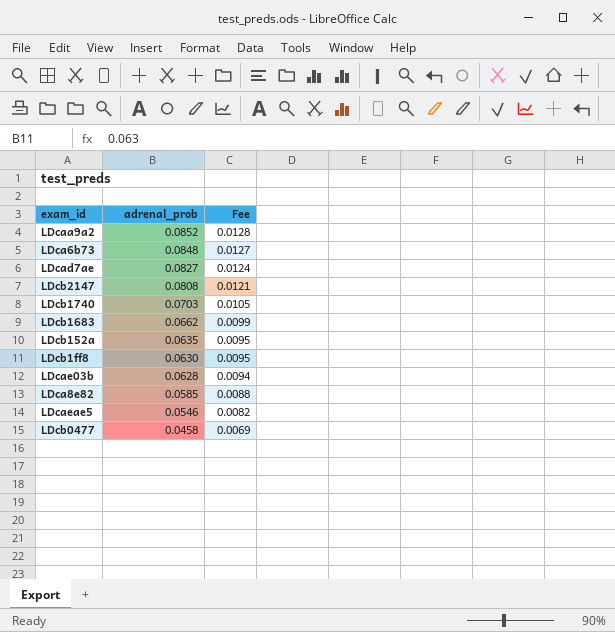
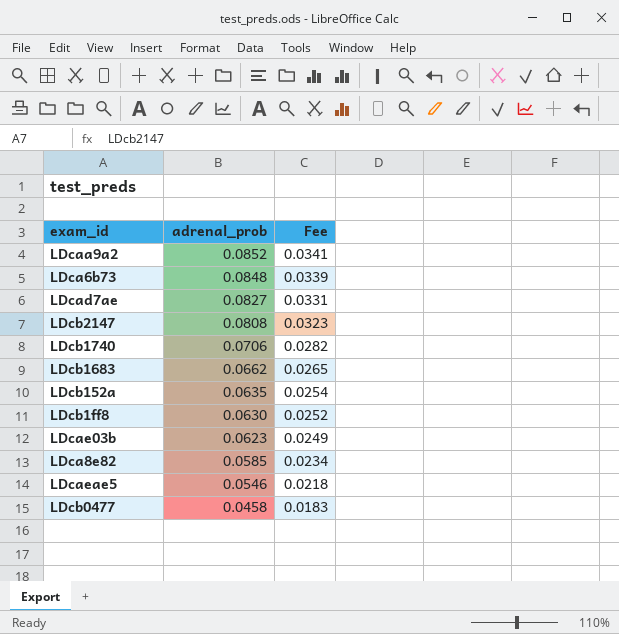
column Fee | formula: [adrenal_prob] * 0.15 -> [adrenal_prob] * 0.4
LDcb1740 | adrenal_prob: 0.0703 -> 0.0706
LDcae03b | adrenal_prob: 0.0628 -> 0.0623

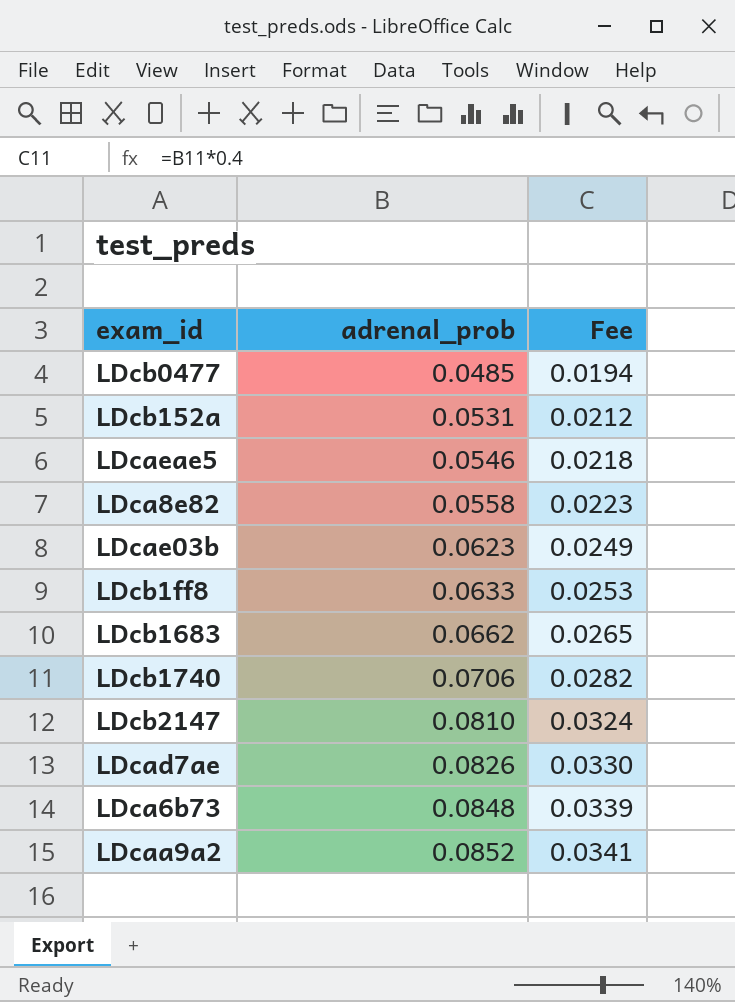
row order: adrenal_prob descending -> adrenal_prob ascending
LDcb0477 | adrenal_prob: 0.0458 -> 0.0485
LDcb0477 | Fee: 0.0183 -> 0.0194
LDcb152a | adrenal_prob: 0.0635 -> 0.0531
LDcb152a | Fee: 0.0254 -> 0.0212
LDca8e82 | adrenal_prob: 0.0585 -> 0.0558
LDca8e82 | Fee: 0.0234 -> 0.0223
LDcb1ff8 | adrenal_prob: 0.0630 -> 0.0633
LDcb1ff8 | Fee: 0.0252 -> 0.0253
LDcb2147 | adrenal_prob: 0.0808 -> 0.0810
LDcb2147 | Fee: 0.0323 -> 0.0324
LDcad7ae | adrenal_prob: 0.0827 -> 0.0826
LDcad7ae | Fee: 0.0331 -> 0.0330

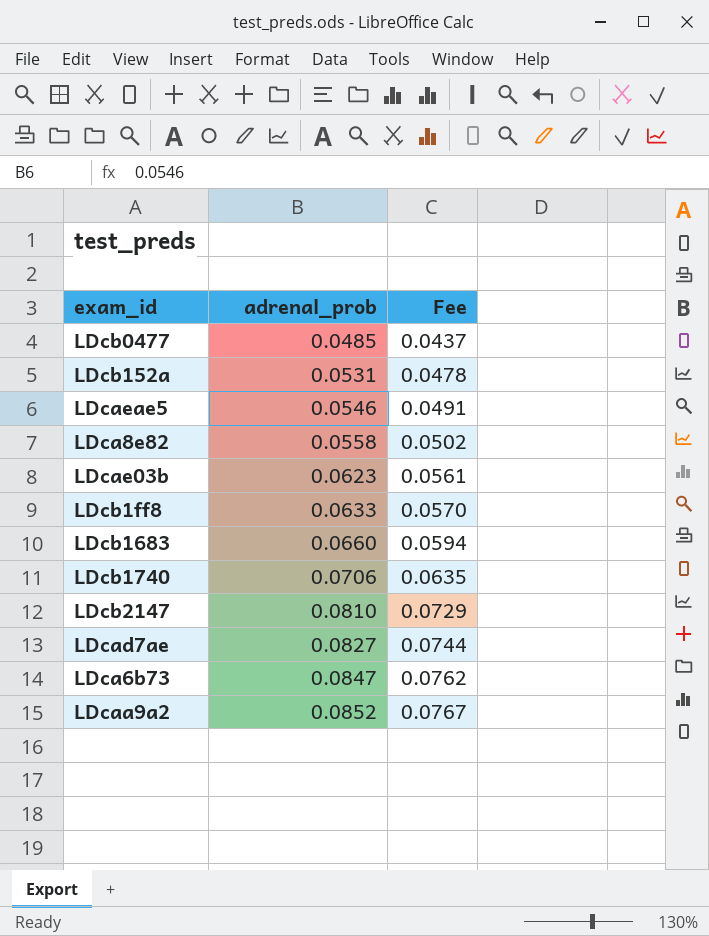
column Fee | formula: [adrenal_prob] * 0.4 -> [adrenal_prob] * 0.9
LDcb1683 | adrenal_prob: 0.0662 -> 0.0660
LDcad7ae | adrenal_prob: 0.0826 -> 0.0827
LDca6b73 | adrenal_prob: 0.0848 -> 0.0847

